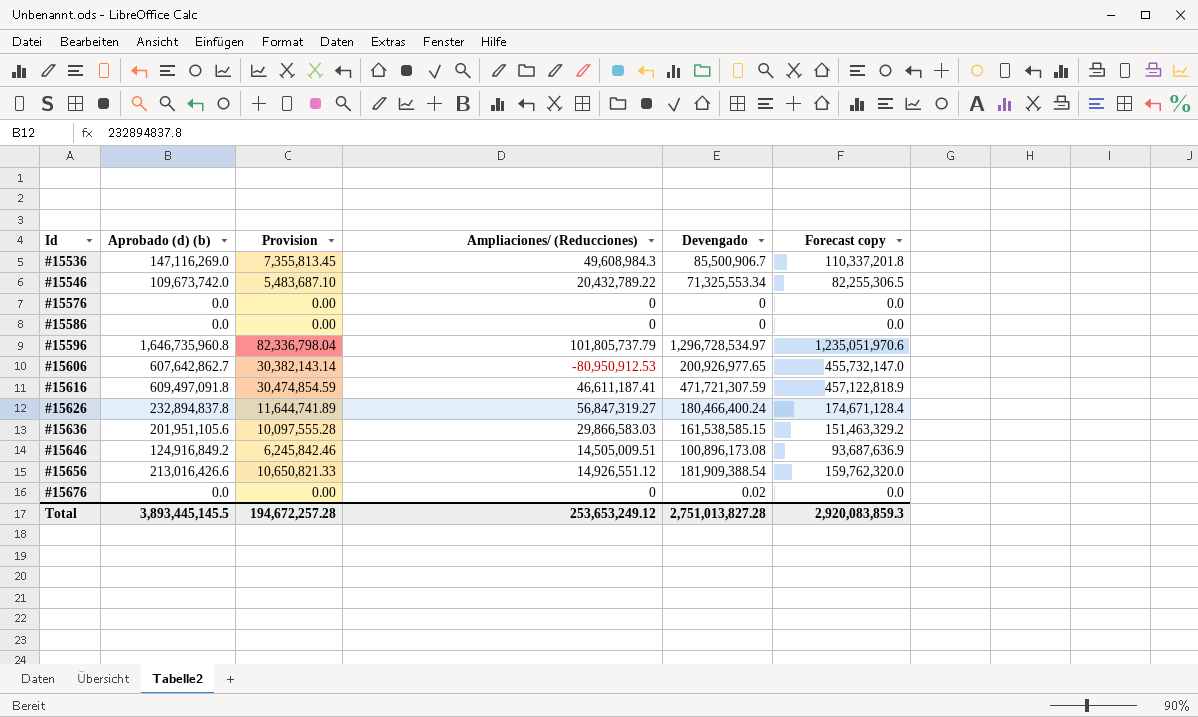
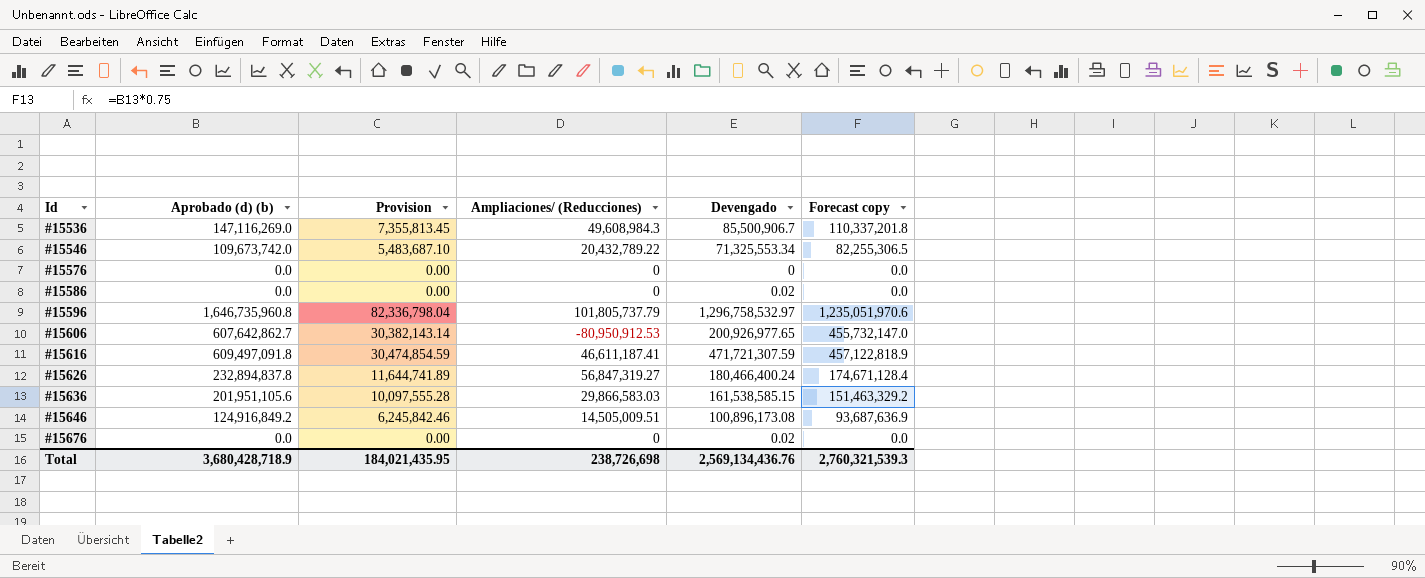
row #15656: 213,016,426.6 | 10,650,821.33 | 14,926,551.12 | 181,909,388.54 | 159,762,320.0 -> none
#15586 | Devengado: 0 -> 0.02
#15596 | Devengado: 1,296,728,534.97 -> 1,296,758,532.97
Total | Aprobado (d) (b): 3,893,445,145.5 -> 3,680,428,718.9
Total | Provision: 194,672,257.28 -> 184,021,435.95
Total | Ampliaciones/ (Reducciones): 253,653,249.12 -> 238,726,698
Total | Devengado: 2,751,013,827.28 -> 2,569,134,436.76
Total | Forecast copy: 2,920,083,859.3 -> 2,760,321,539.3

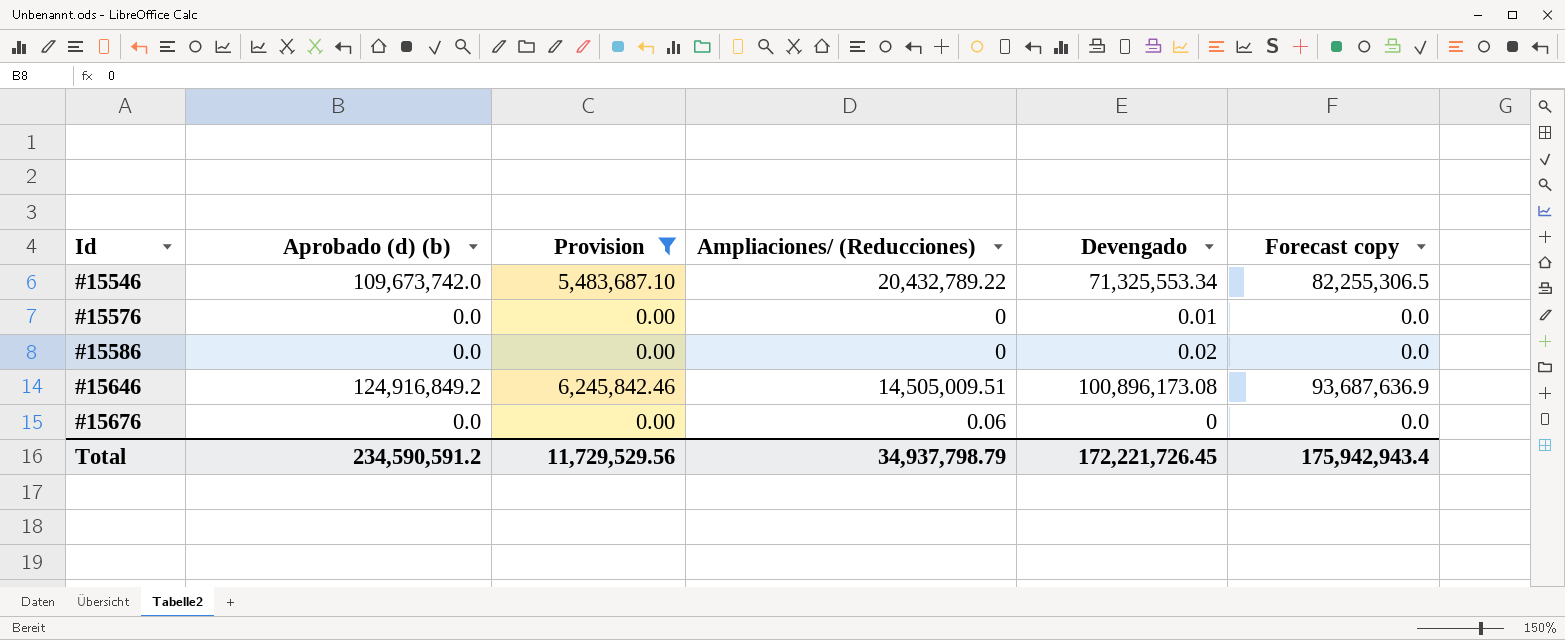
filter: none -> Provision <= 6,245,842.46
#15576 | Devengado: 0 -> 0.01
#15676 | Ampliaciones/ (Reducciones): 0 -> 0.06
#15676 | Devengado: 0.02 -> 0
Total | Aprobado (d) (b): 3,680,428,718.9 -> 234,590,591.2
Total | Provision: 184,021,435.95 -> 11,729,529.56
Total | Ampliaciones/ (Reducciones): 238,726,698 -> 34,937,798.79
Total | Devengado: 2,569,134,436.76 -> 172,221,726.45
Total | Forecast copy: 2,760,321,539.3 -> 175,942,943.4

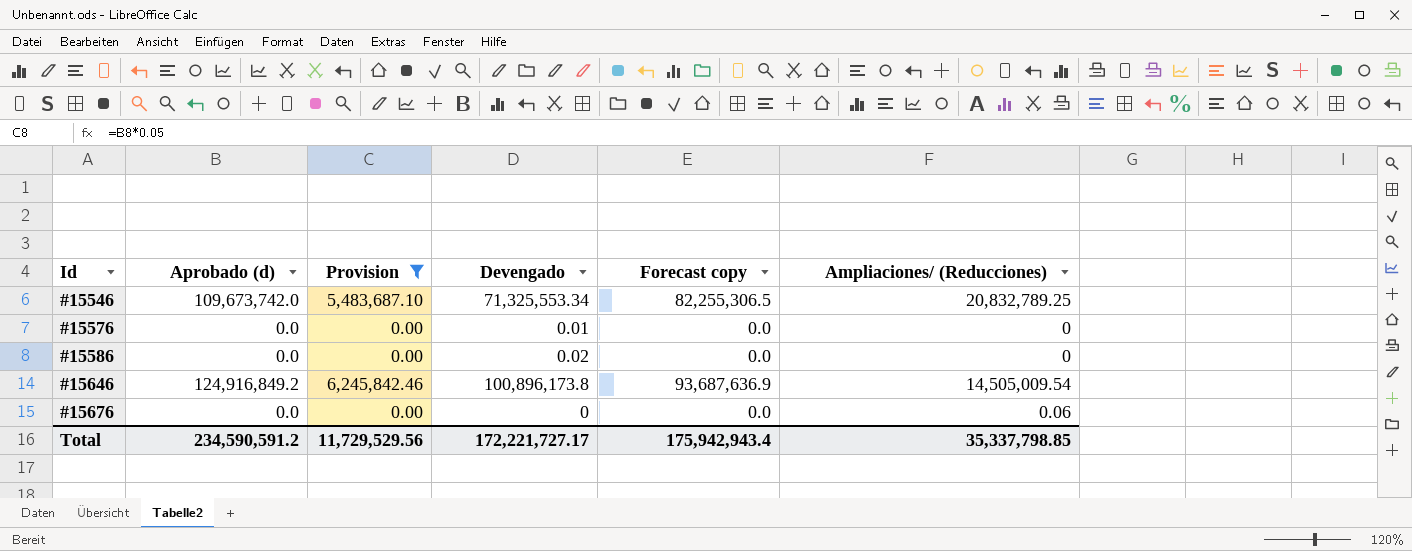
column name: Aprobado (d) (b) -> Aprobado (d)
column Ampliaciones/ (Reducciones) | position: 4 -> 6
#15546 | Ampliaciones/ (Reducciones): 20,432,789.22 -> 20,832,789.25
#15646 | Devengado: 100,896,173.08 -> 100,896,173.8
#15646 | Ampliaciones/ (Reducciones): 14,505,009.51 -> 14,505,009.54
Total | Devengado: 172,221,726.45 -> 172,221,727.17
Total | Ampliaciones/ (Reducciones): 34,937,798.79 -> 35,337,798.85

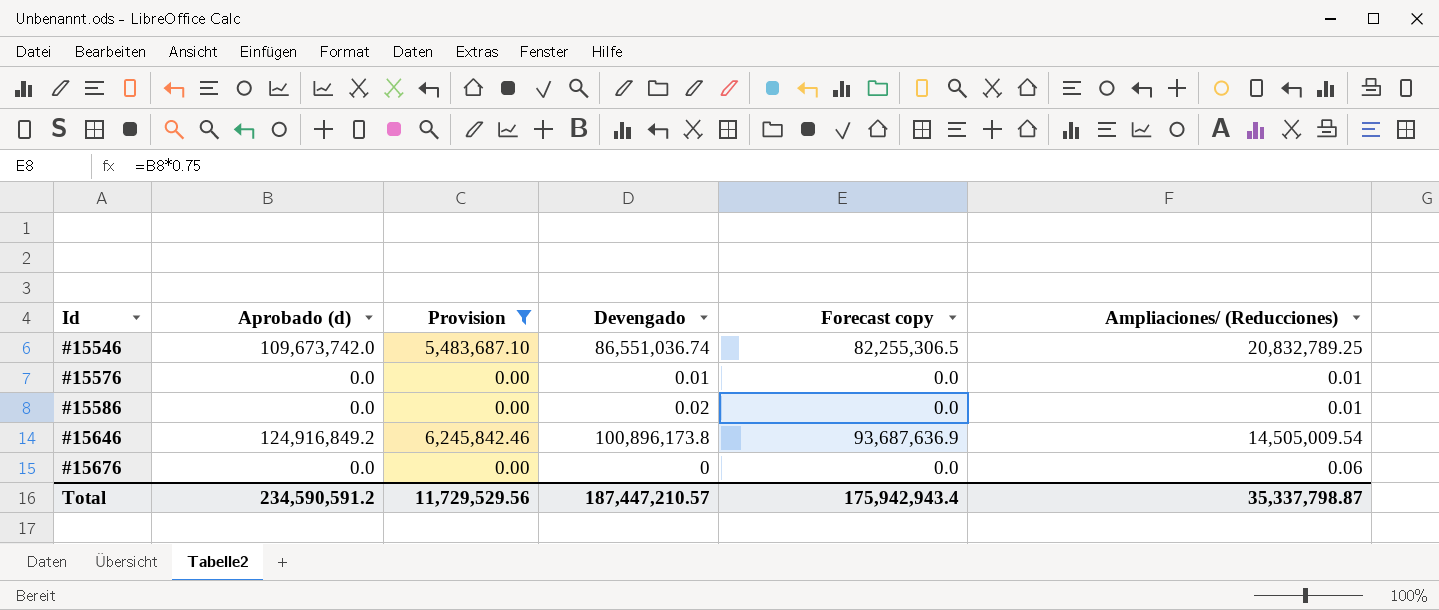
#15546 | Devengado: 71,325,553.34 -> 86,551,036.74
#15576 | Ampliaciones/ (Reducciones): 0 -> 0.01
#15586 | Ampliaciones/ (Reducciones): 0 -> 0.01
Total | Devengado: 172,221,727.17 -> 187,447,210.57
Total | Ampliaciones/ (Reducciones): 35,337,798.85 -> 35,337,798.87

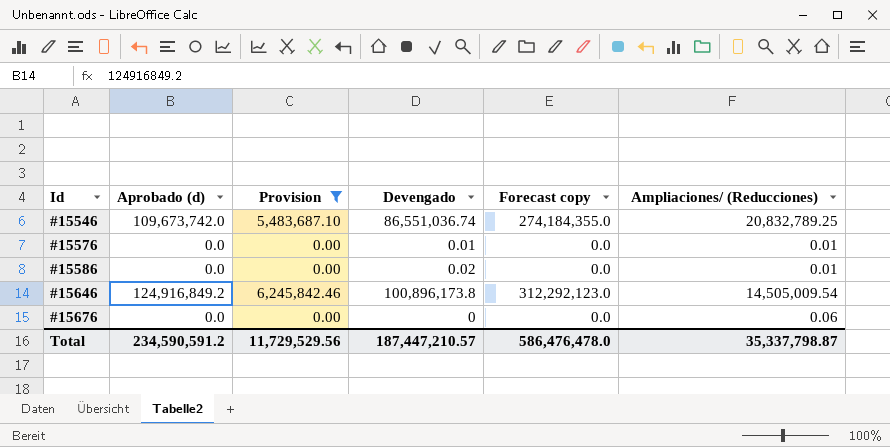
column Forecast copy | formula: [Aprobado (d)] * 0.75 -> [Aprobado (d)] * 2.5
Total | Forecast copy: 175,942,943.4 -> 586,476,478.0

